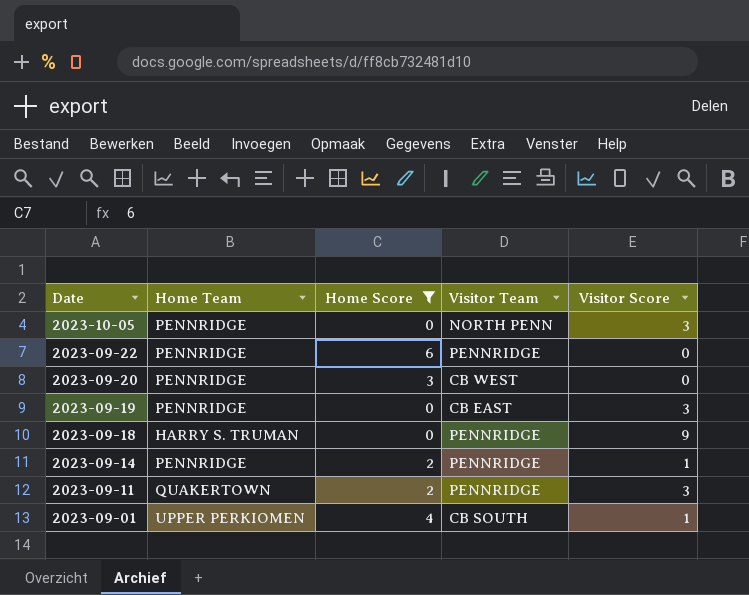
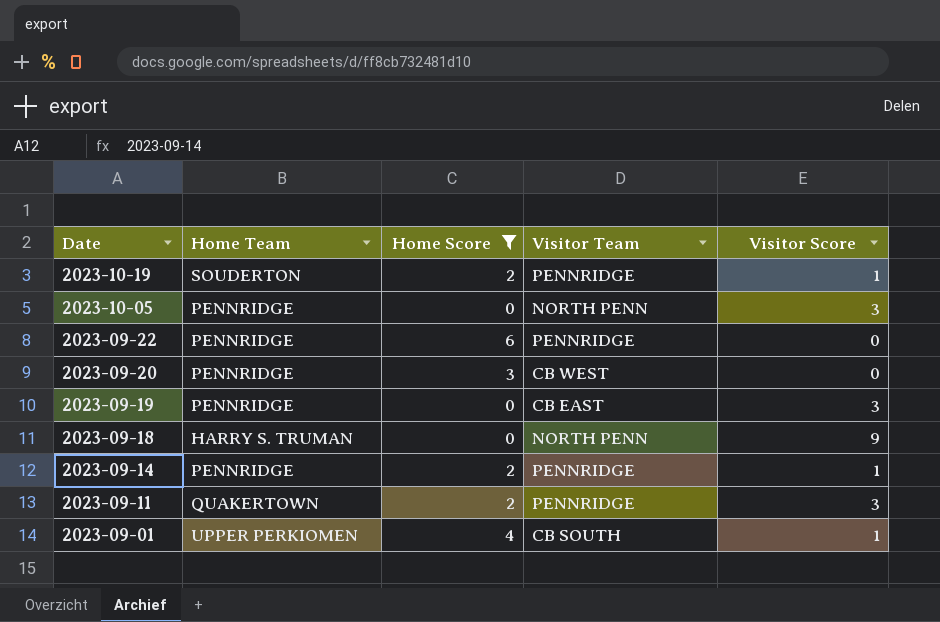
row 2023-10-19: none -> SOUDERTON | 2 | PENNRIDGE | 1
2023-09-18 | Visitor Team: PENNRIDGE -> NORTH PENN

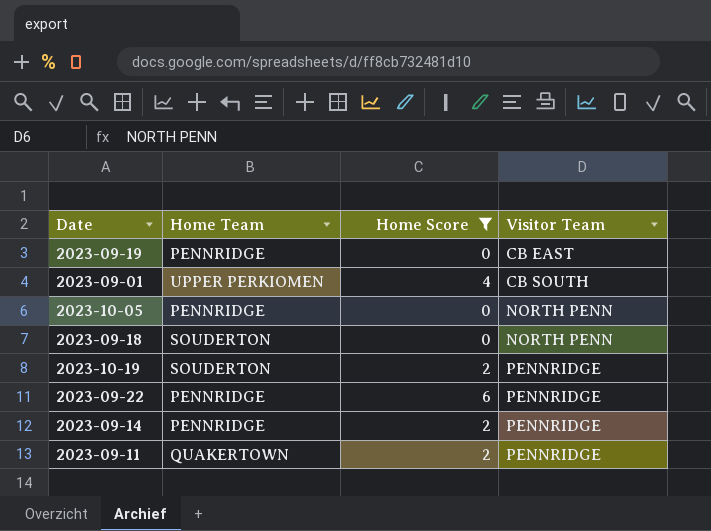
row order: Date descending -> Visitor Team ascending
column Visitor Score | position: 5 -> none
row 2023-09-20: PENNRIDGE | 3 | CB WEST | 0 -> none
2023-09-18 | Home Team: HARRY S. TRUMAN -> SOUDERTON

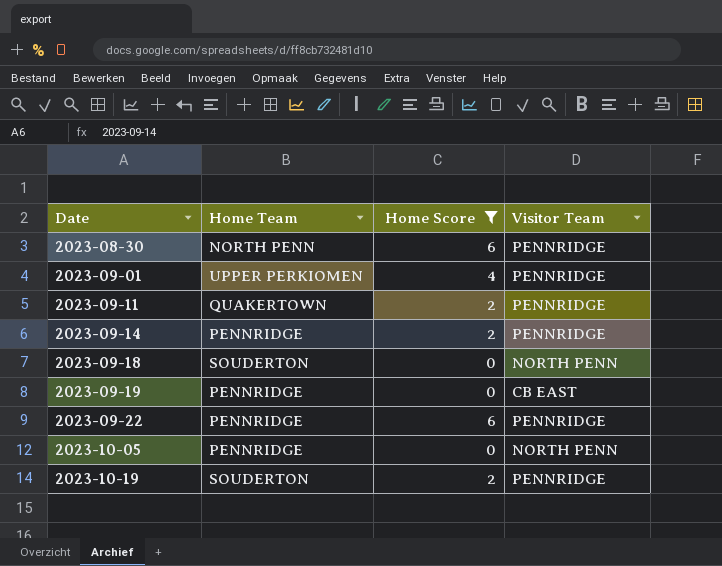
row order: Visitor Team ascending -> Date ascending
row 2023-08-30: none -> NORTH PENN | 6 | PENNRIDGE
2023-09-01 | Visitor Team: CB SOUTH -> PENNRIDGE

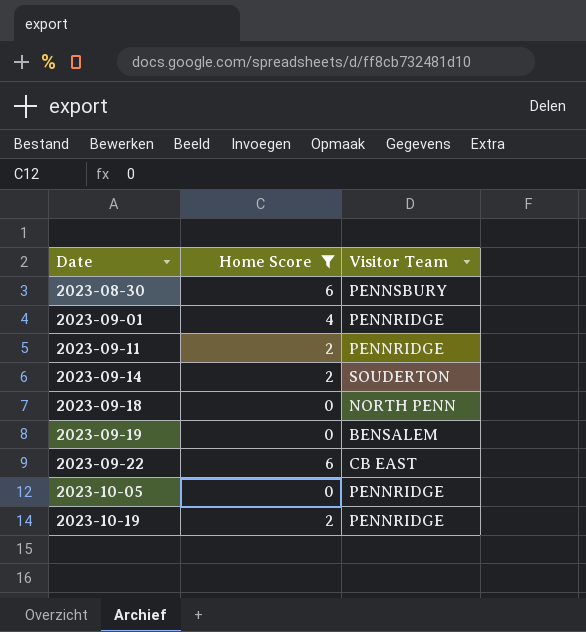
column Home Team | position: 2 -> none
2023-08-30 | Visitor Team: PENNRIDGE -> PENNSBURY
2023-09-14 | Visitor Team: PENNRIDGE -> SOUDERTON
2023-09-19 | Visitor Team: CB EAST -> BENSALEM
2023-09-22 | Visitor Team: PENNRIDGE -> CB EAST
2023-10-05 | Visitor Team: NORTH PENN -> PENNRIDGE

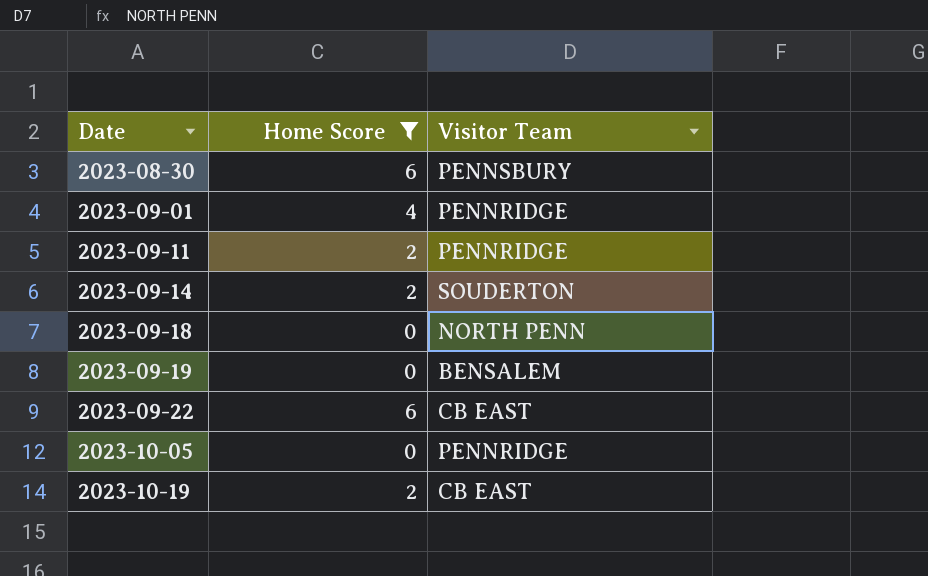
2023-10-19 | Visitor Team: PENNRIDGE -> CB EAST

